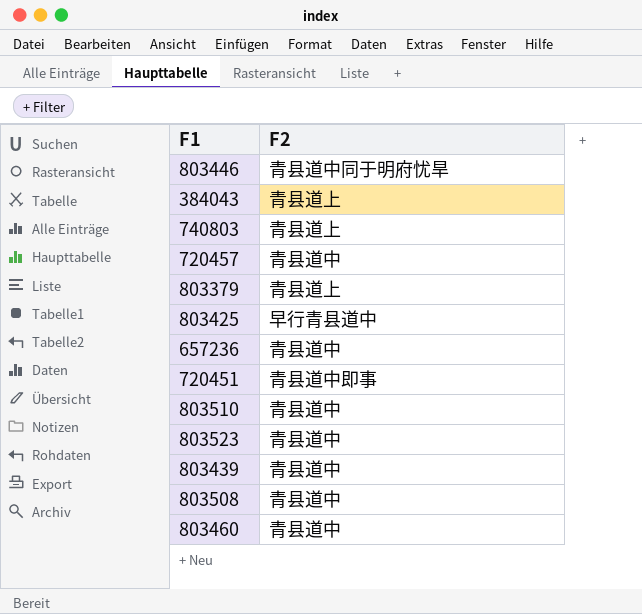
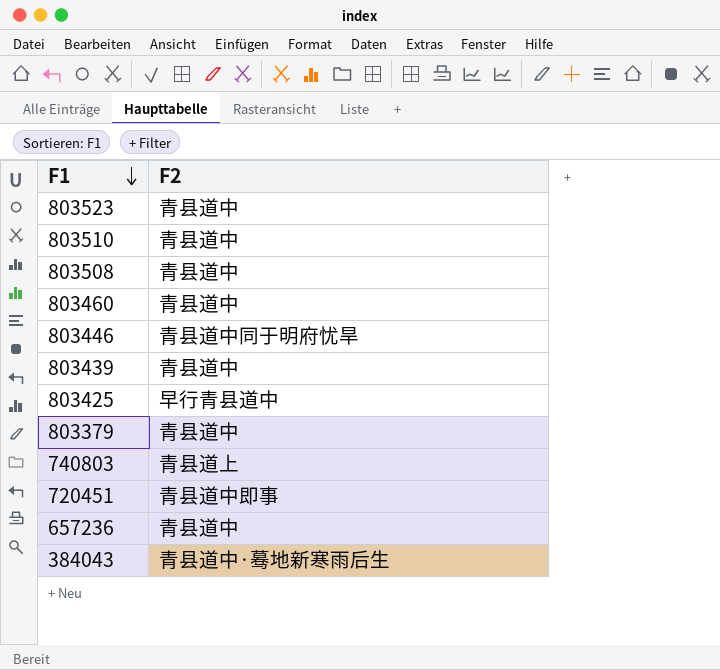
row order: none -> F1 descending
row 720457: 青县道中 -> none
803379 | F2: 青县道上 -> 青县道中
384043 | F2: 青县道上 -> 青县道中·蓦地新寒雨后生

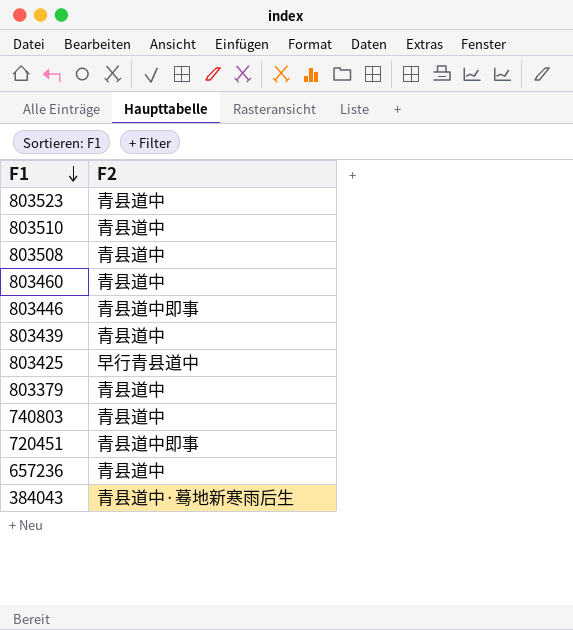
803446 | F2: 青县道中同于明府忧旱 -> 青县道中即事
740803 | F2: 青县道上 -> 青县道中

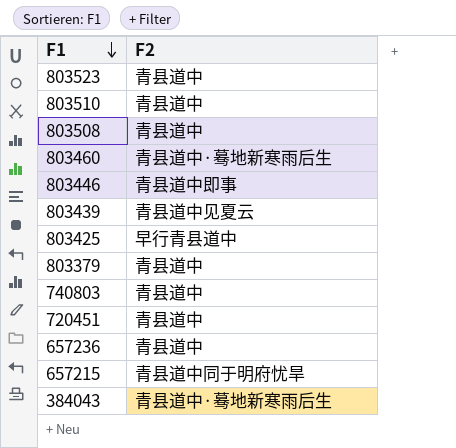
803460 | F2: 青县道中 -> 青县道中·蓦地新寒雨后生
803439 | F2: 青县道中 -> 青县道中见夏云
720451 | F2: 青县道中即事 -> 青县道中
row 657215: none -> 青县道中同于明府忧旱

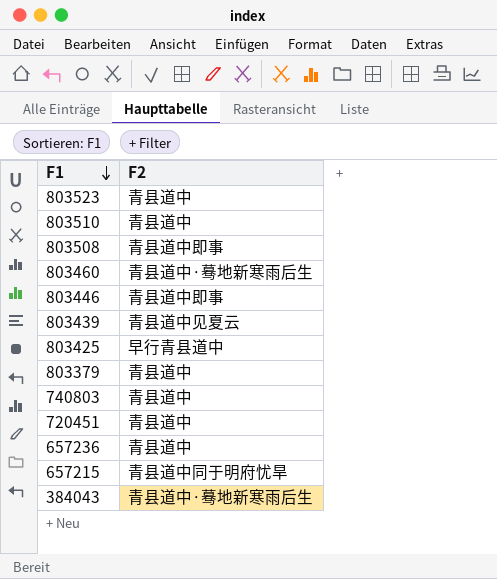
803508 | F2: 青县道中 -> 青县道中即事

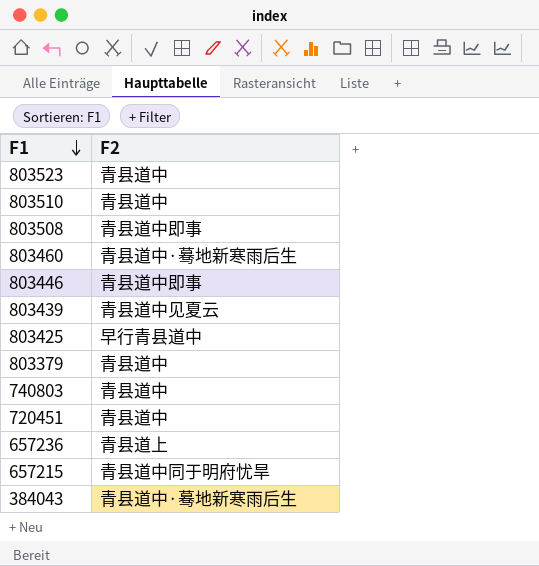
657236 | F2: 青县道中 -> 青县道上

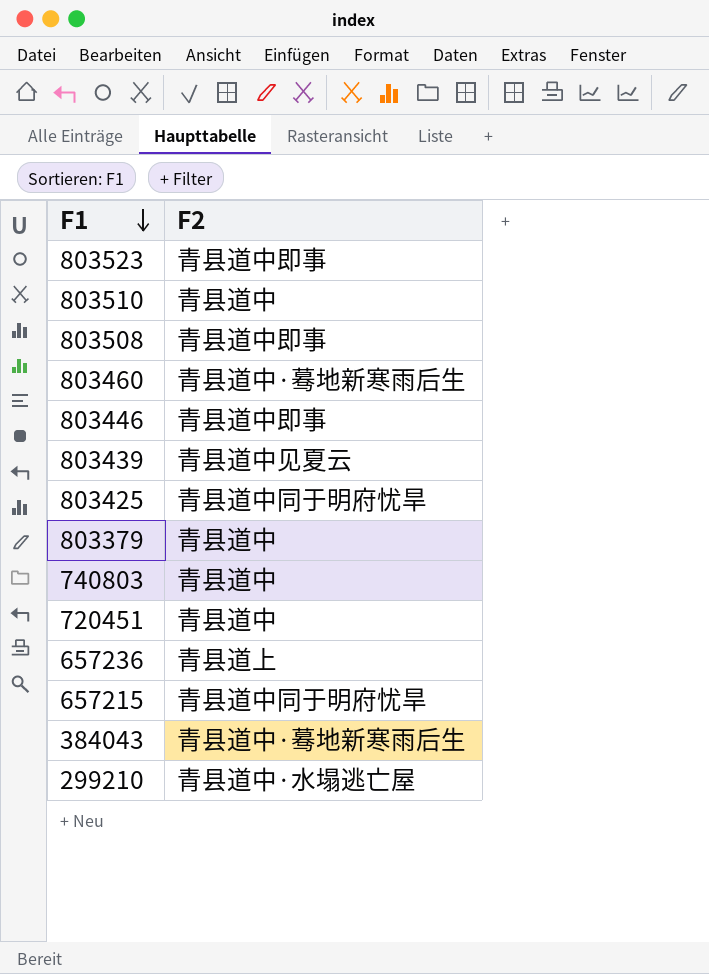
803523 | F2: 青县道中 -> 青县道中即事
803425 | F2: 早行青县道中 -> 青县道中同于明府忧旱
row 299210: none -> 青县道中·水塌逃亡屋

